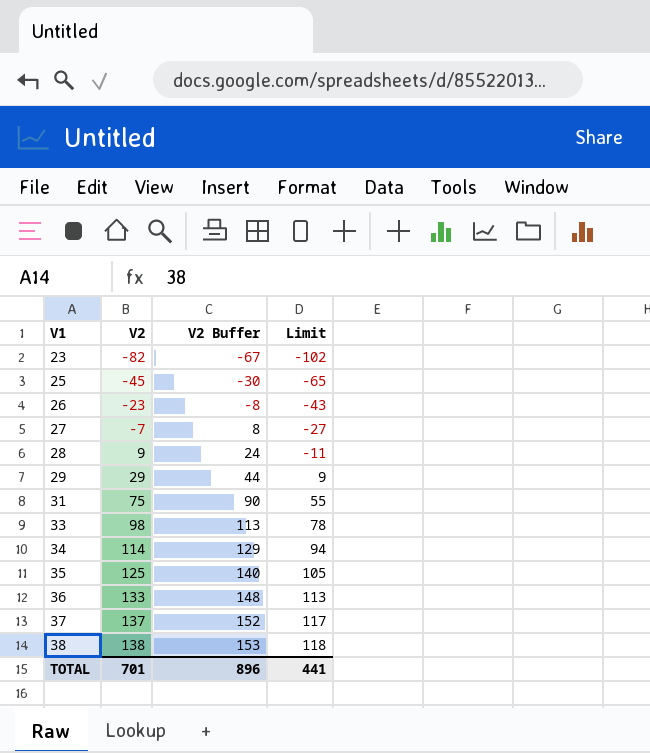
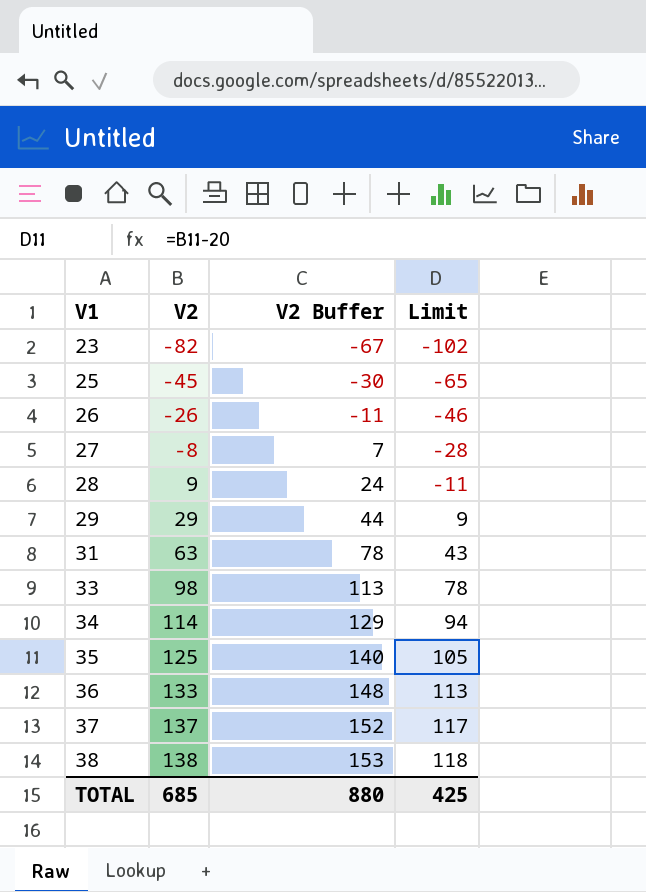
26 | V2: -23 -> -26
26 | V2 Buffer: -8 -> -11
26 | Limit: -43 -> -46
27 | V2: -7 -> -8
27 | V2 Buffer: 8 -> 7
27 | Limit: -27 -> -28
31 | V2: 75 -> 63
31 | V2 Buffer: 90 -> 78
31 | Limit: 55 -> 43
TOTAL | V2: 701 -> 685
TOTAL | V2 Buffer: 896 -> 880
TOTAL | Limit: 441 -> 425

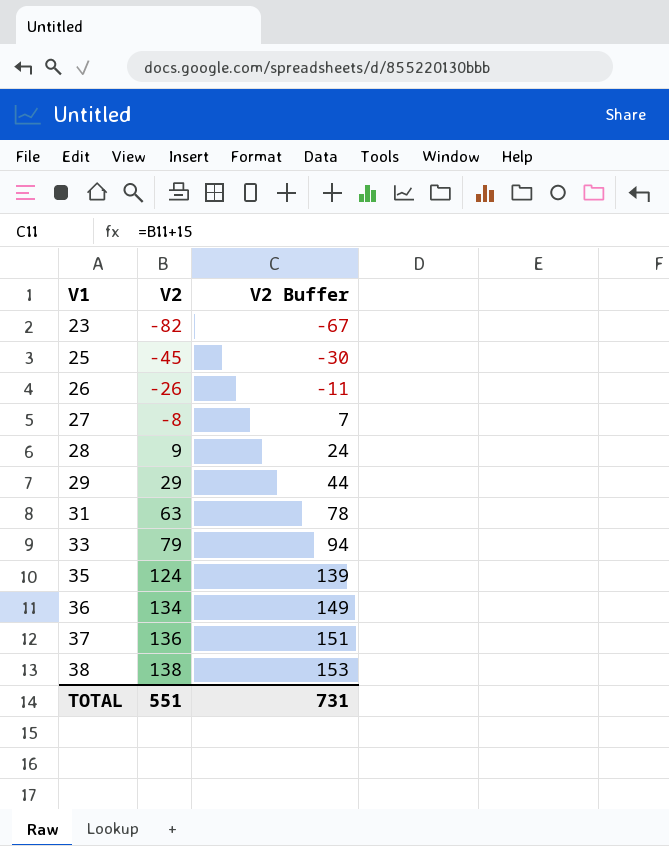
column Limit | formula: [V2] - 20 -> none
row 34: 114 | 129 | 94 -> none
33 | V2: 98 -> 79
33 | V2 Buffer: 113 -> 94
35 | V2: 125 -> 124
35 | V2 Buffer: 140 -> 139
36 | V2: 133 -> 134
36 | V2 Buffer: 148 -> 149
37 | V2: 137 -> 136
37 | V2 Buffer: 152 -> 151
TOTAL | V2: 685 -> 551
TOTAL | V2 Buffer: 880 -> 731

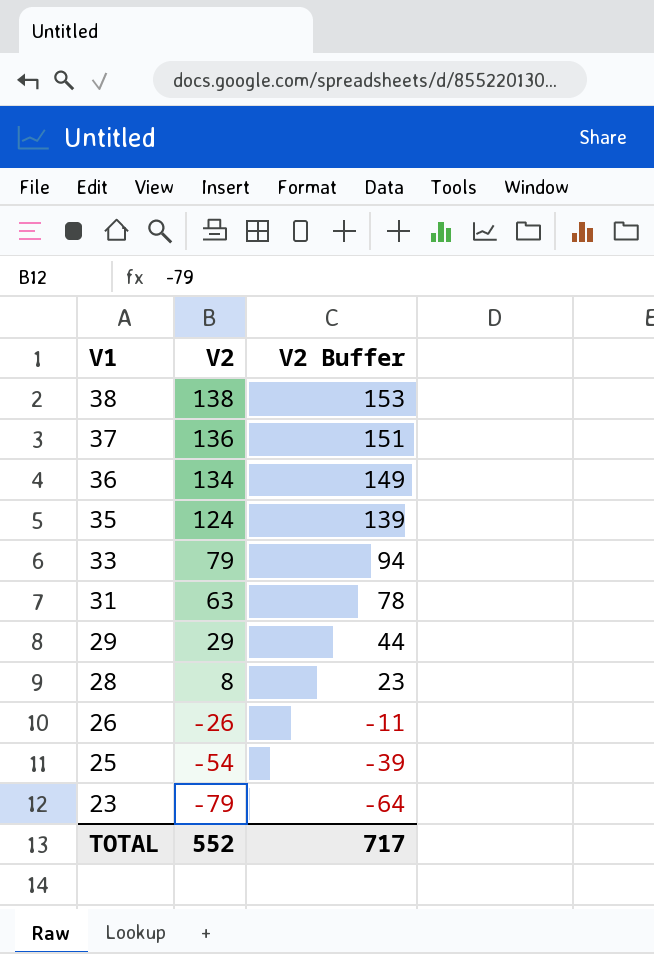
row order: V1 ascending -> V1 descending
row 27: -8 | 7 -> none
28 | V2: 9 -> 8
28 | V2 Buffer: 24 -> 23
25 | V2: -45 -> -54
25 | V2 Buffer: -30 -> -39
23 | V2: -82 -> -79
23 | V2 Buffer: -67 -> -64
TOTAL | V2: 551 -> 552
TOTAL | V2 Buffer: 731 -> 717

